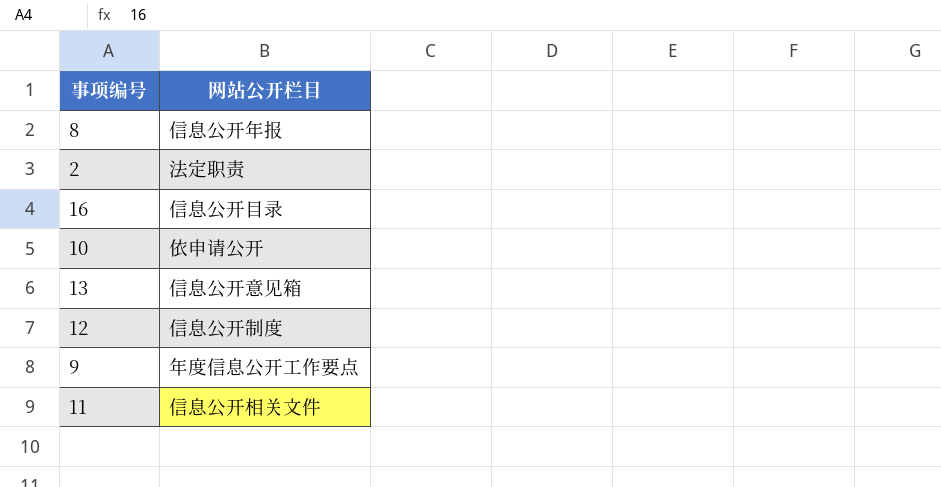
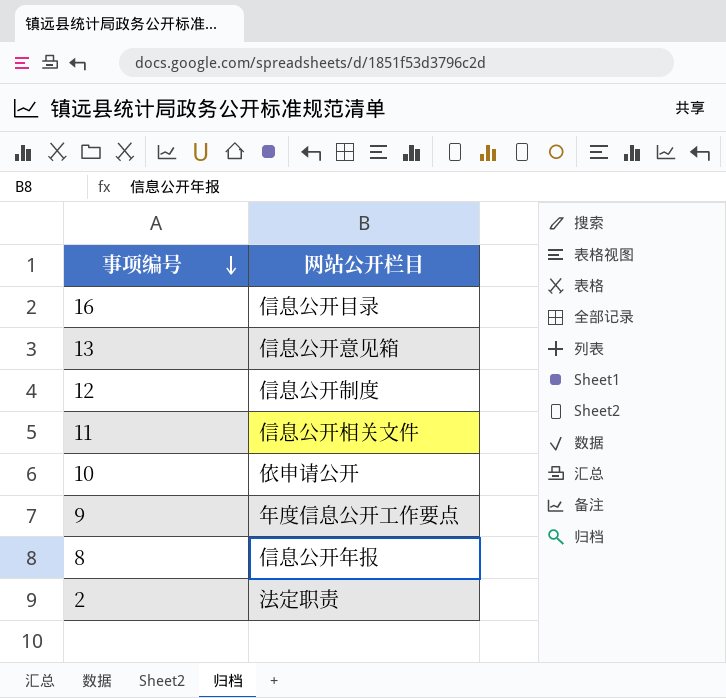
row order: none -> 事项编号 descending

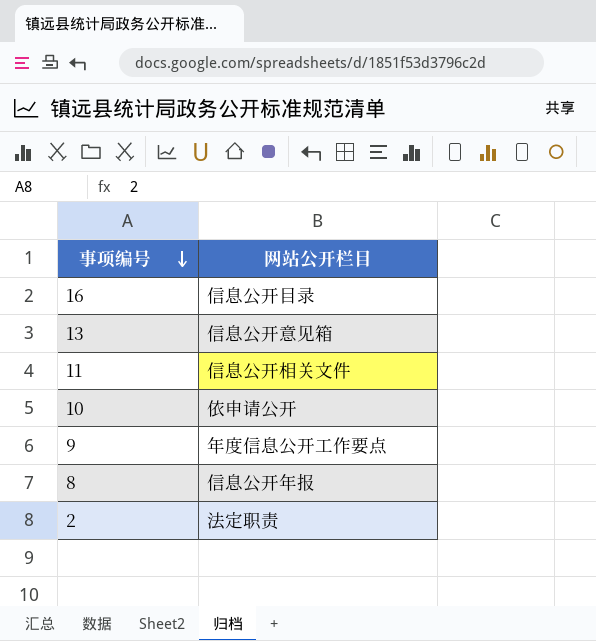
row 12: 信息公开制度 -> none

